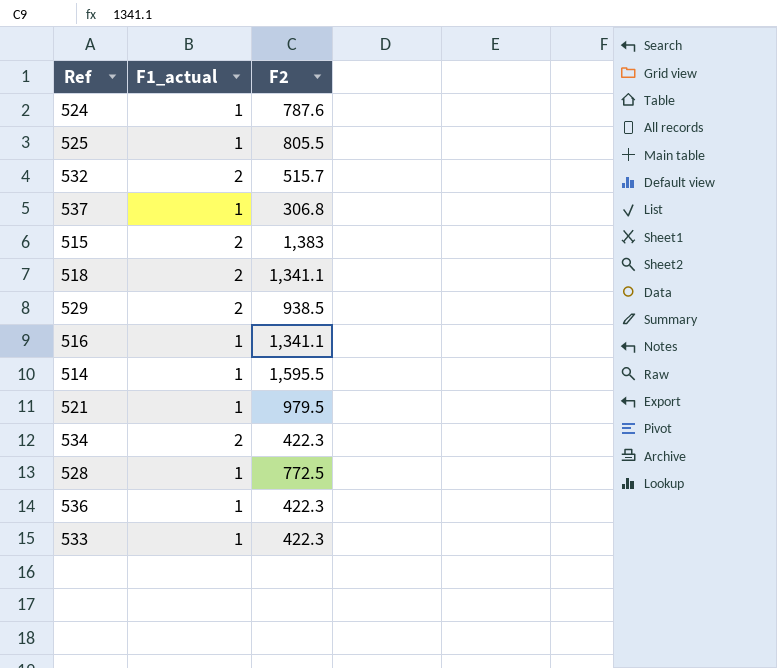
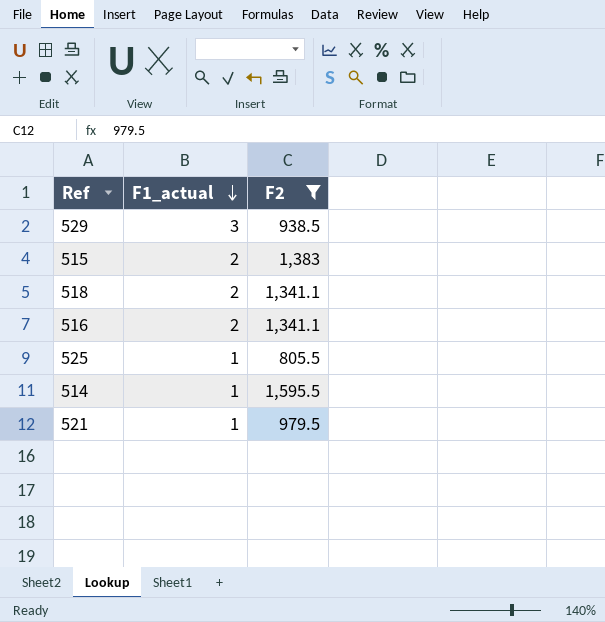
filter: none -> F2 >= 805.5
row order: none -> F1_actual descending
529 | F1_actual: 2 -> 3
516 | F1_actual: 1 -> 2

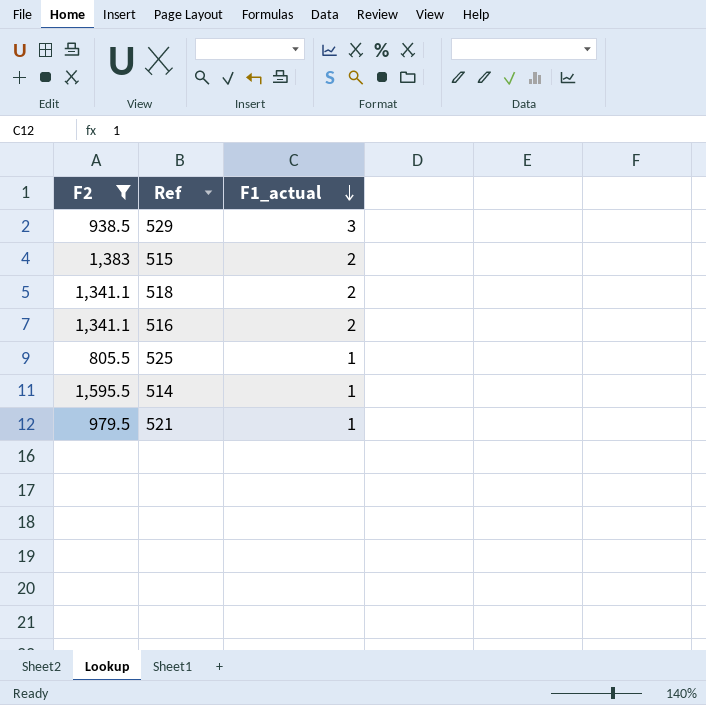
column F2 | position: 3 -> 1

